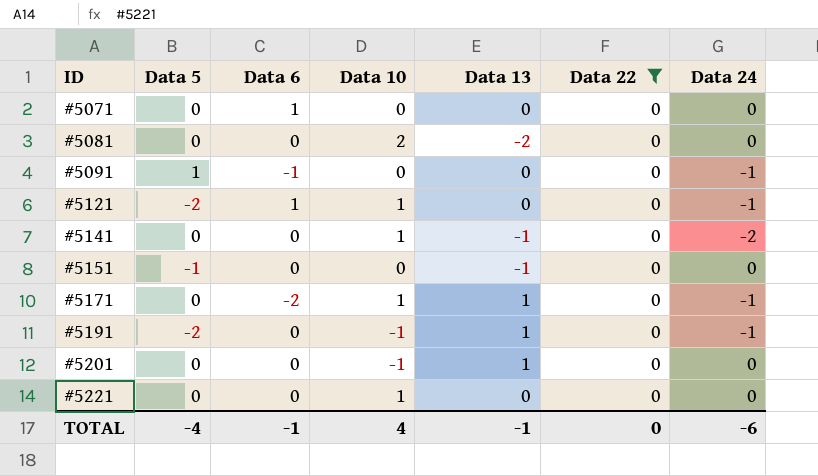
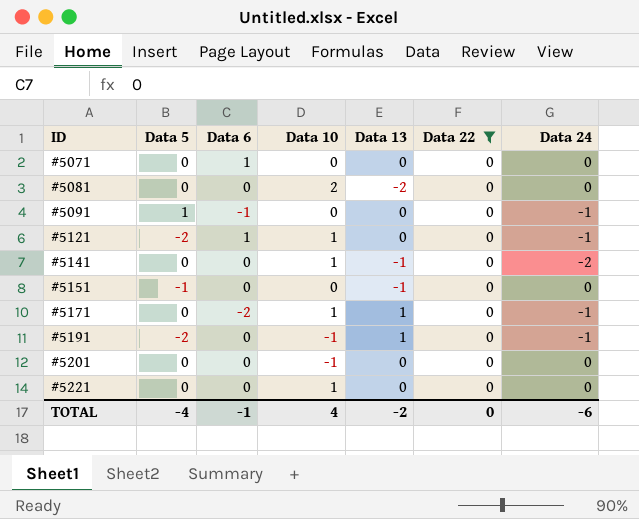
#5201 | Data 13: 1 -> 0
TOTAL | Data 13: -1 -> -2

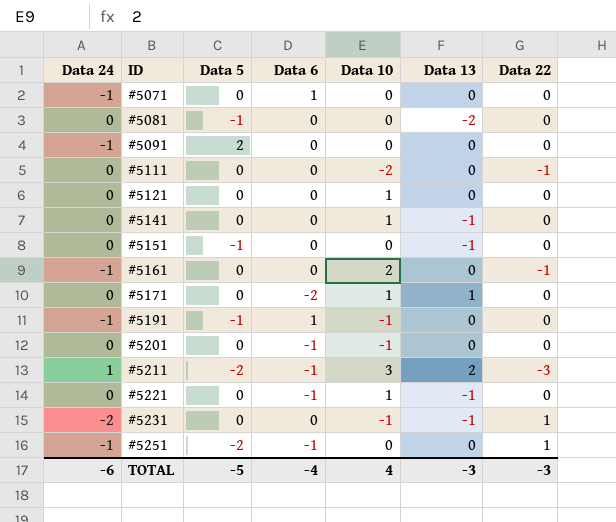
filter: Data 22 = 0 -> none
column Data 24 | position: 7 -> 1
#5071 | Data 24: 0 -> -1
#5081 | Data 5: 0 -> -1
#5081 | Data 10: 2 -> 0
#5091 | Data 5: 1 -> 2
#5091 | Data 6: -1 -> 0
#5121 | Data 24: -1 -> 0
#5121 | Data 5: -2 -> 0
#5121 | Data 6: 1 -> 0
#5141 | Data 24: -2 -> 0
#5171 | Data 24: -1 -> 0
#5191 | Data 5: -2 -> -1
#5191 | Data 6: 0 -> 1
#5191 | Data 13: 1 -> 0
#5201 | Data 6: 0 -> -1
#5221 | Data 6: 0 -> -1
#5221 | Data 13: 0 -> -1
TOTAL | Data 5: -4 -> -5
TOTAL | Data 6: -1 -> -4
TOTAL | Data 13: -2 -> -3
TOTAL | Data 22: 0 -> -3

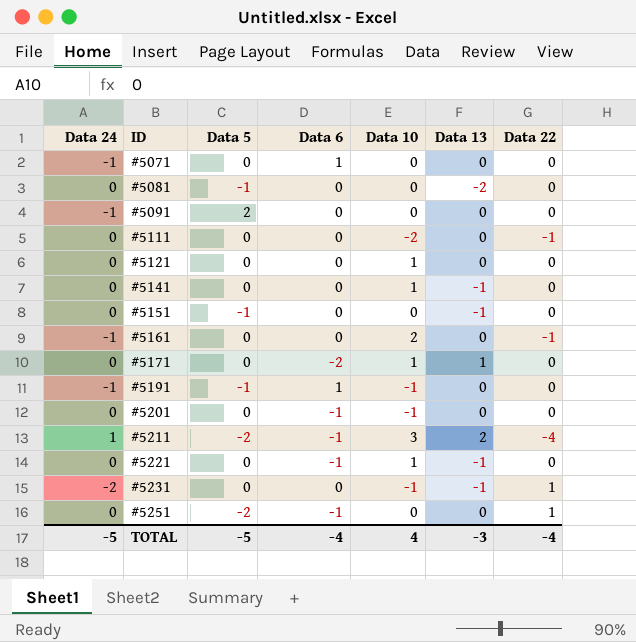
#5211 | Data 22: -3 -> -4
#5251 | Data 24: -1 -> 0
TOTAL | Data 24: -6 -> -5
TOTAL | Data 22: -3 -> -4

